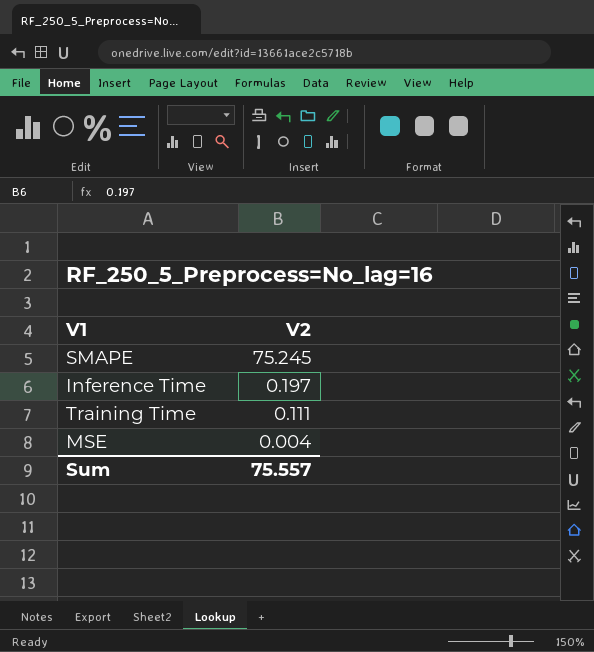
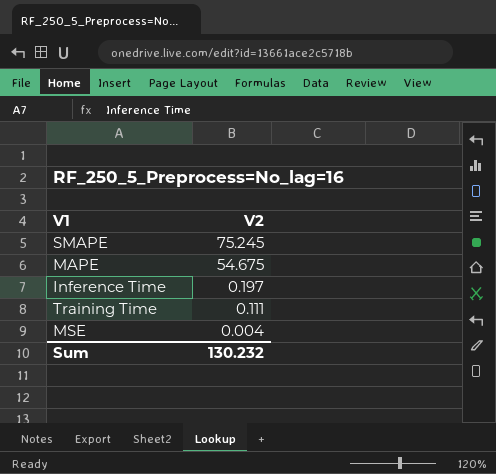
row MAPE: none -> 54.675
Sum | V2: 75.557 -> 130.232

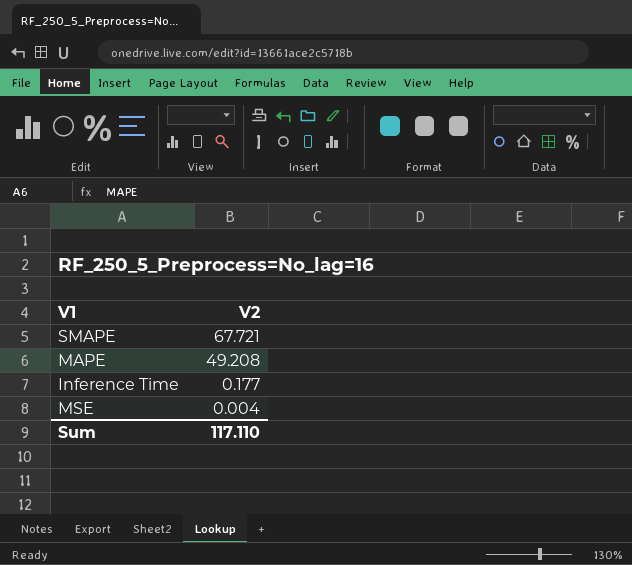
row Training Time: 0.111 -> none
SMAPE | V2: 75.245 -> 67.721
MAPE | V2: 54.675 -> 49.208
Inference Time | V2: 0.197 -> 0.177
Sum | V2: 130.232 -> 117.110

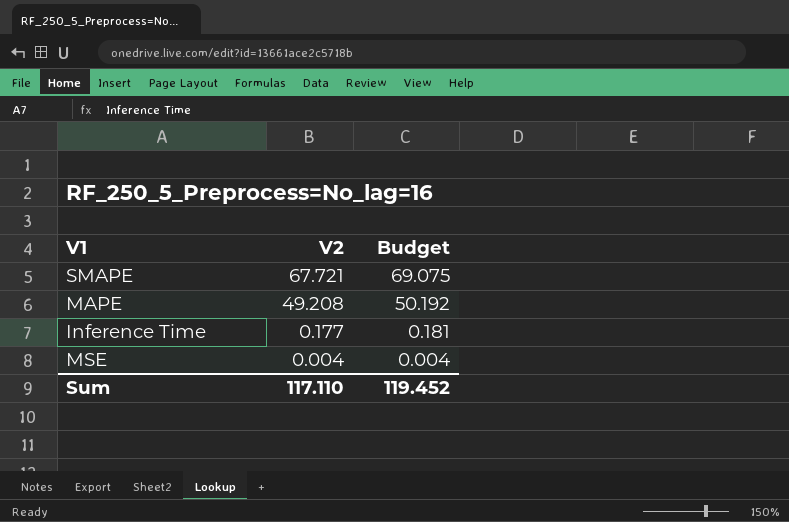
column Budget | formula: none -> [V2] * 1.02

